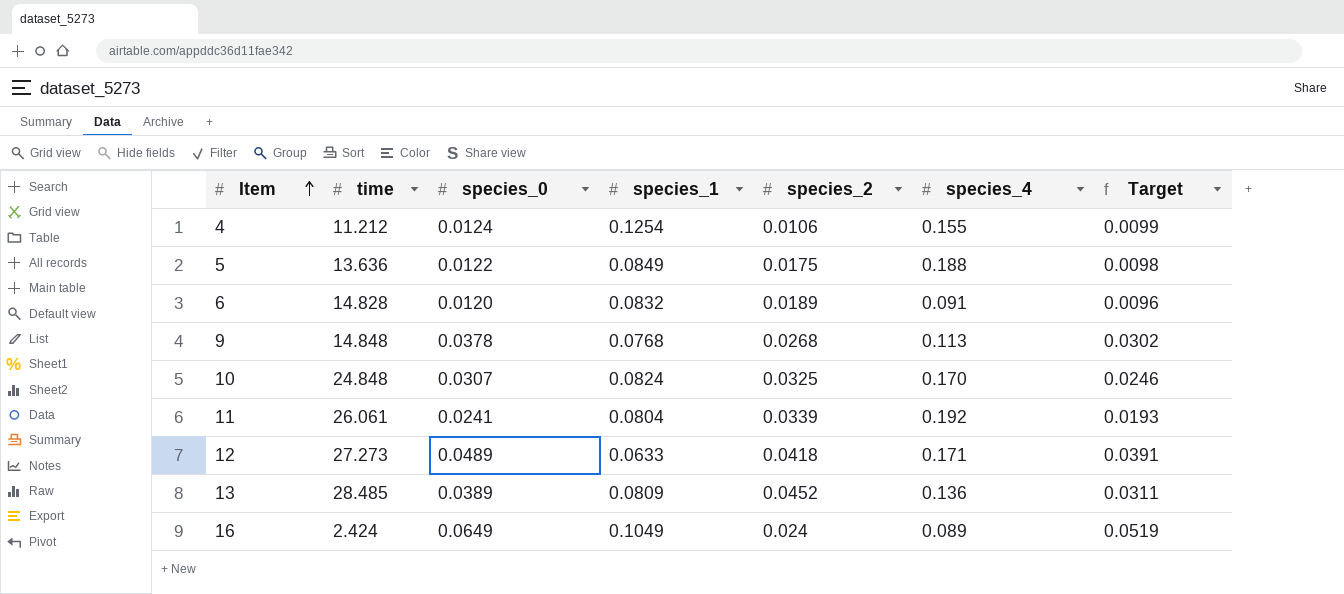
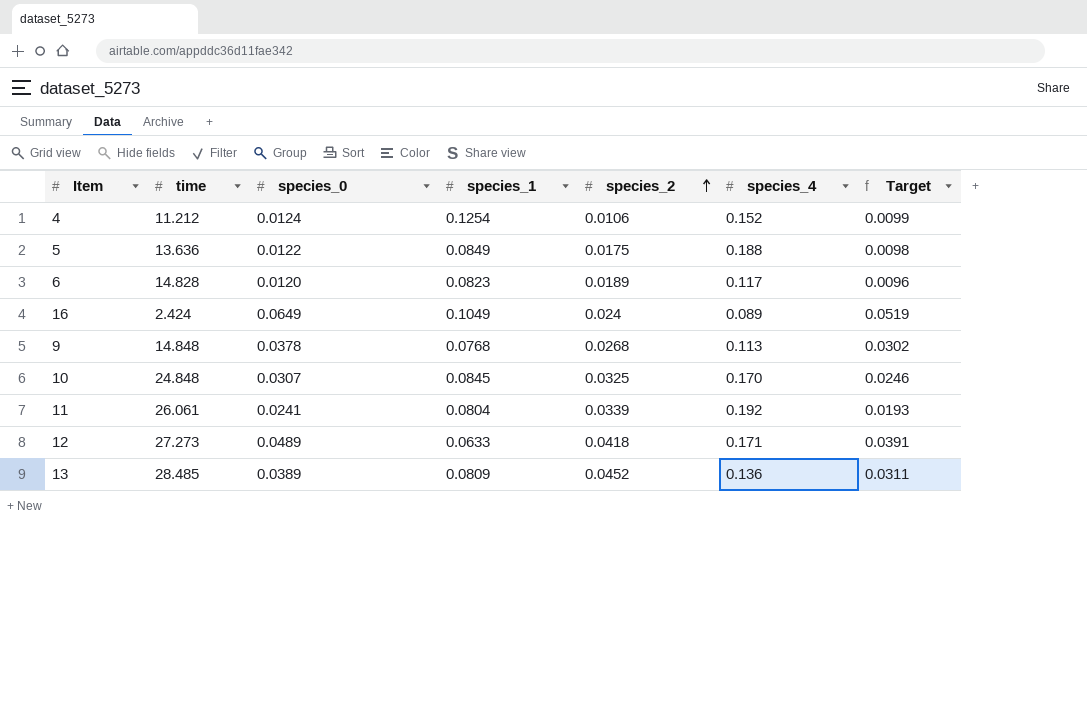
row order: Item ascending -> species_2 ascending
4 | species_4: 0.155 -> 0.152
6 | species_1: 0.0832 -> 0.0823
6 | species_4: 0.091 -> 0.117
10 | species_1: 0.0824 -> 0.0845

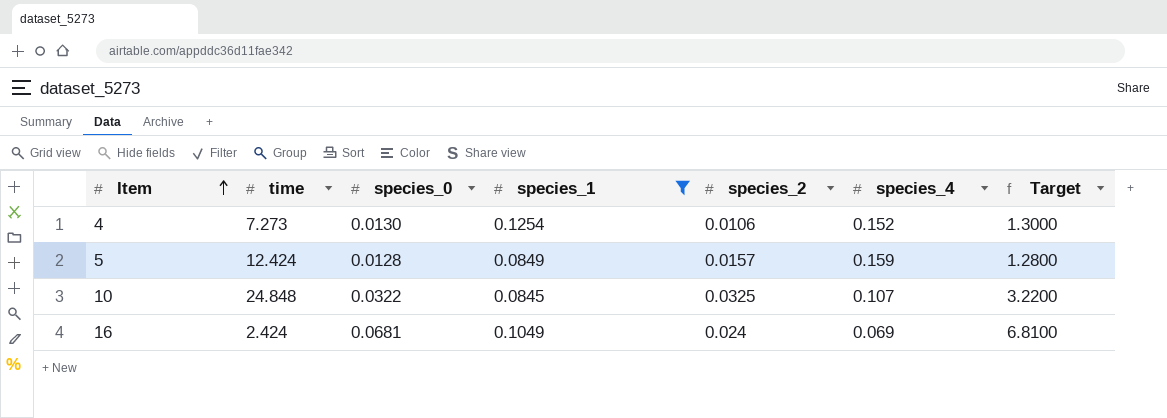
filter: none -> species_1 >= 0.0845
row order: species_2 ascending -> Item ascending
column Target | formula: [species_0] * 0.8 -> [species_0] * 100
4 | time: 11.212 -> 7.273
4 | species_0: 0.0124 -> 0.0130
5 | time: 13.636 -> 12.424
5 | species_0: 0.0122 -> 0.0128
5 | species_2: 0.0175 -> 0.0157
5 | species_4: 0.188 -> 0.159
10 | species_0: 0.0307 -> 0.0322
10 | species_4: 0.170 -> 0.107
16 | species_0: 0.0649 -> 0.0681
16 | species_4: 0.089 -> 0.069

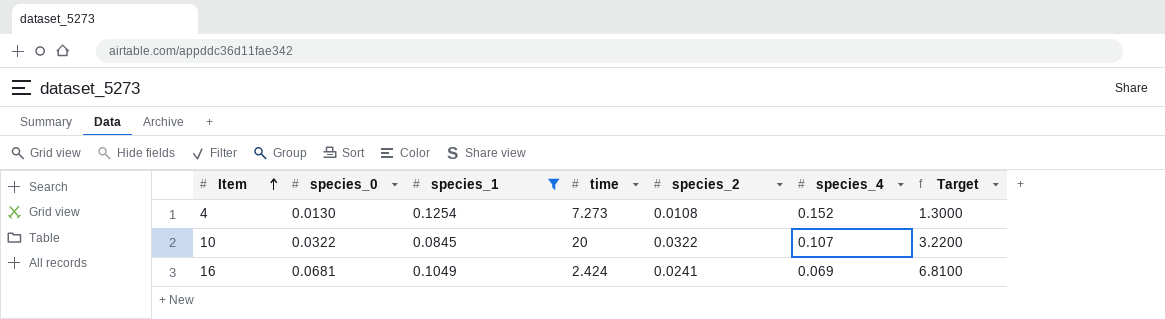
column time | position: 2 -> 4
row 5: 12.424 | 0.0128 | 0.0849 | 0.0157 | 0.159 | 1.2800 -> none
4 | species_2: 0.0106 -> 0.0108
10 | time: 24.848 -> 20
10 | species_2: 0.0325 -> 0.0322
16 | species_2: 0.024 -> 0.0241

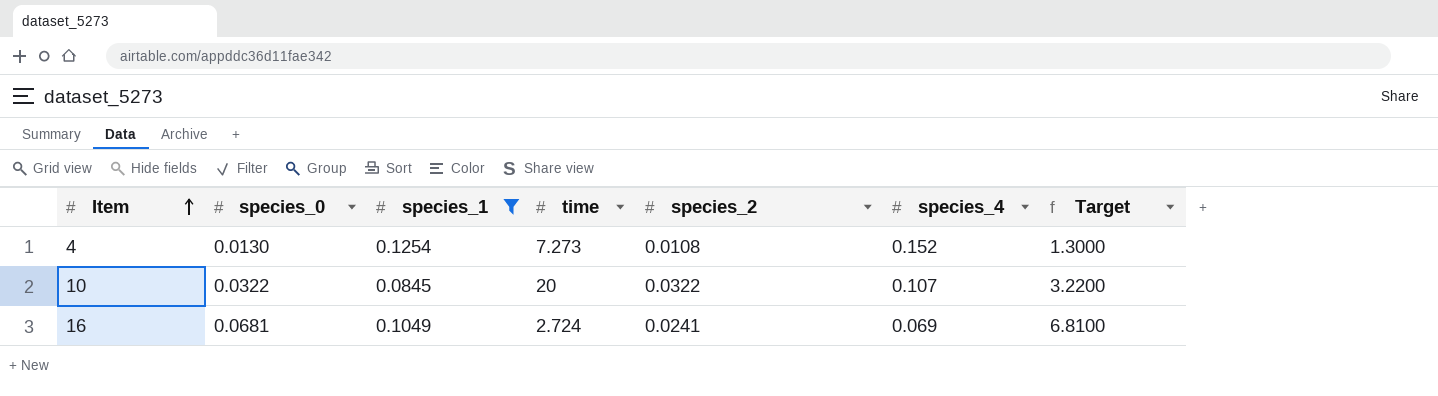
16 | time: 2.424 -> 2.724

